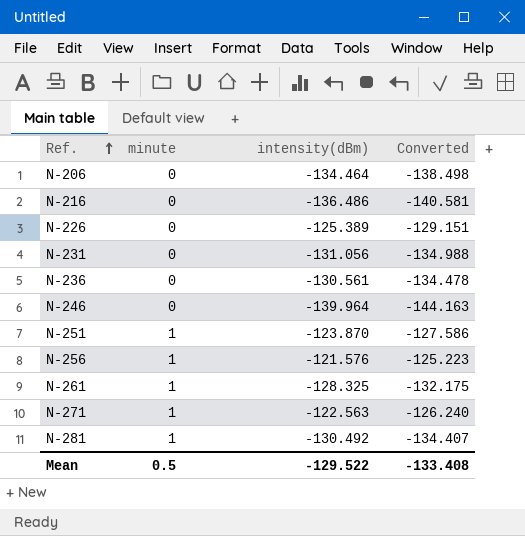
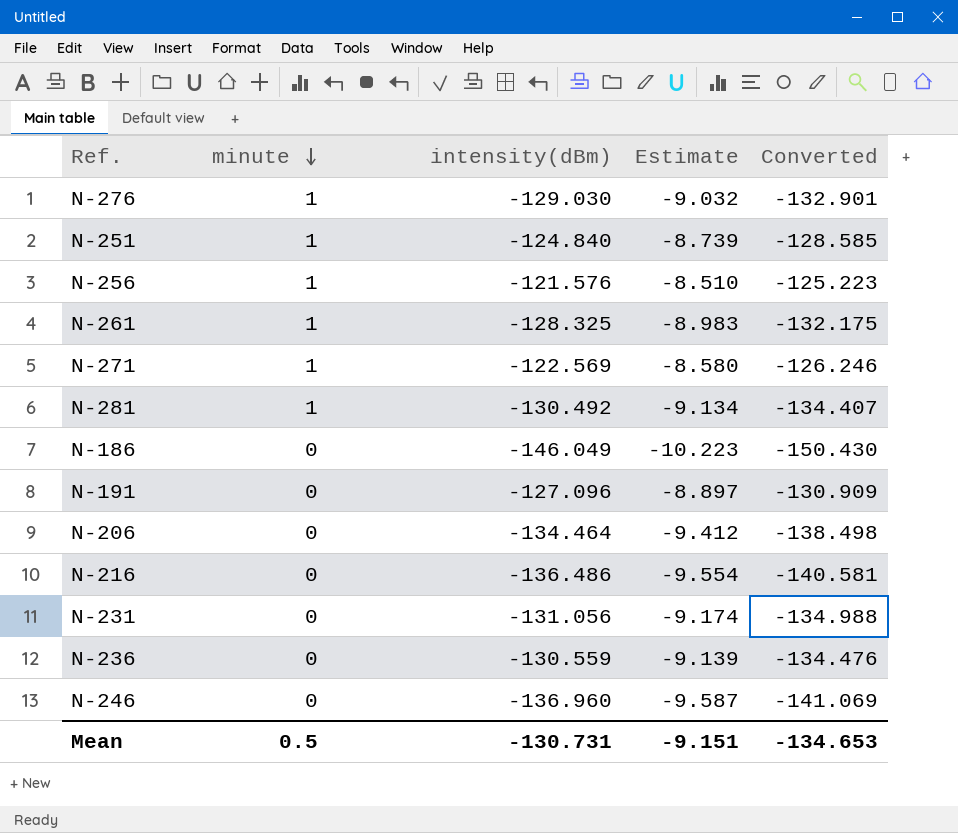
row order: Ref. ascending -> minute descending
column Estimate | formula: none -> [intensity(dBm)] * 0.07
row N-226: 0 | -125.389 | -129.151 -> none
row N-276: none -> 1 | -129.030 | -9.032 | -132.901
N-251 | intensity(dBm): -123.870 -> -124.840
N-251 | Converted: -127.586 -> -128.585
N-271 | intensity(dBm): -122.563 -> -122.569
N-271 | Converted: -126.240 -> -126.246
row N-186: none -> 0 | -146.049 | -10.223 | -150.430
row N-191: none -> 0 | -127.096 | -8.897 | -130.909
N-236 | intensity(dBm): -130.561 -> -130.559
N-236 | Converted: -134.478 -> -134.476
N-246 | intensity(dBm): -139.964 -> -136.960
N-246 | Converted: -144.163 -> -141.069
Mean | intensity(dBm): -129.522 -> -130.731
Mean | Converted: -133.408 -> -134.653

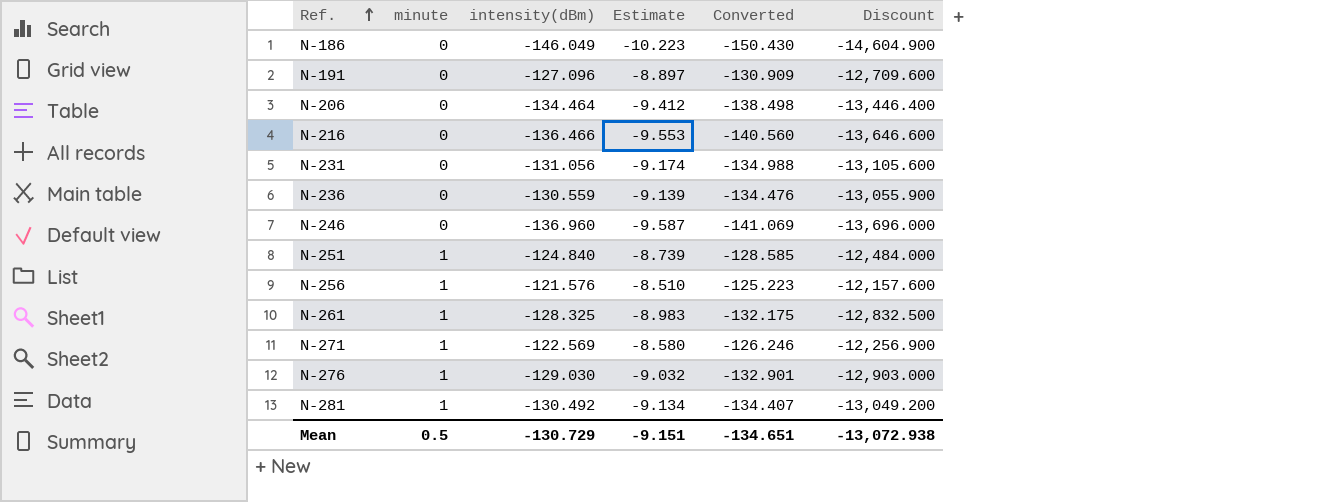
row order: minute descending -> Ref. ascending
column Discount | formula: none -> [intensity(dBm)] * 100
N-216 | intensity(dBm): -136.486 -> -136.466
N-216 | Estimate: -9.554 -> -9.553
N-216 | Converted: -140.581 -> -140.560
Mean | intensity(dBm): -130.731 -> -130.729
Mean | Converted: -134.653 -> -134.651

